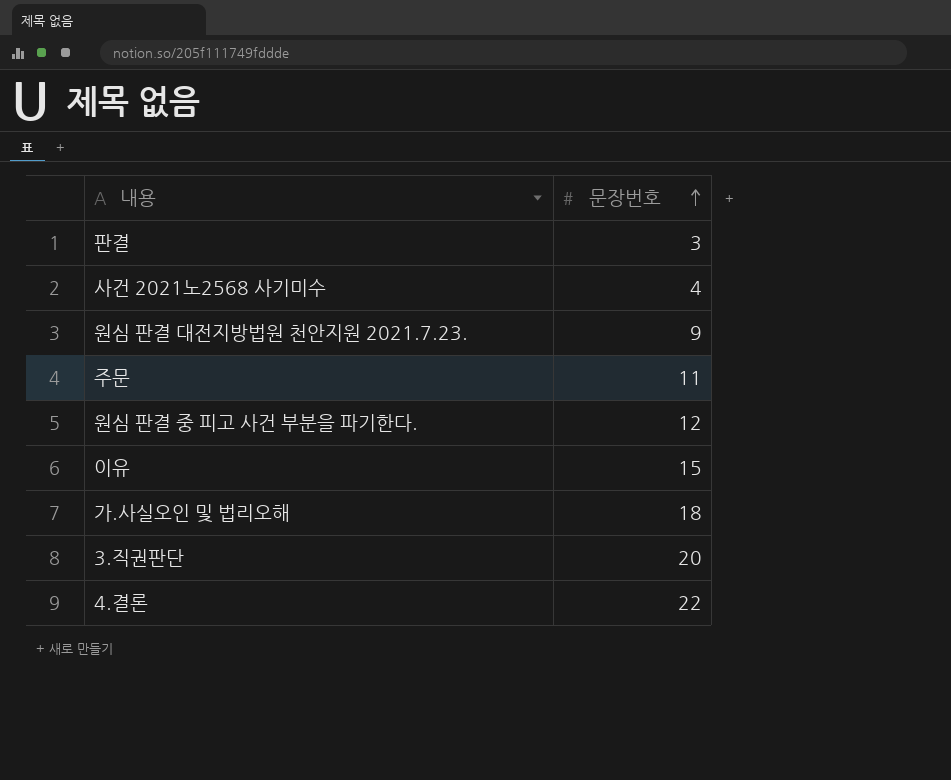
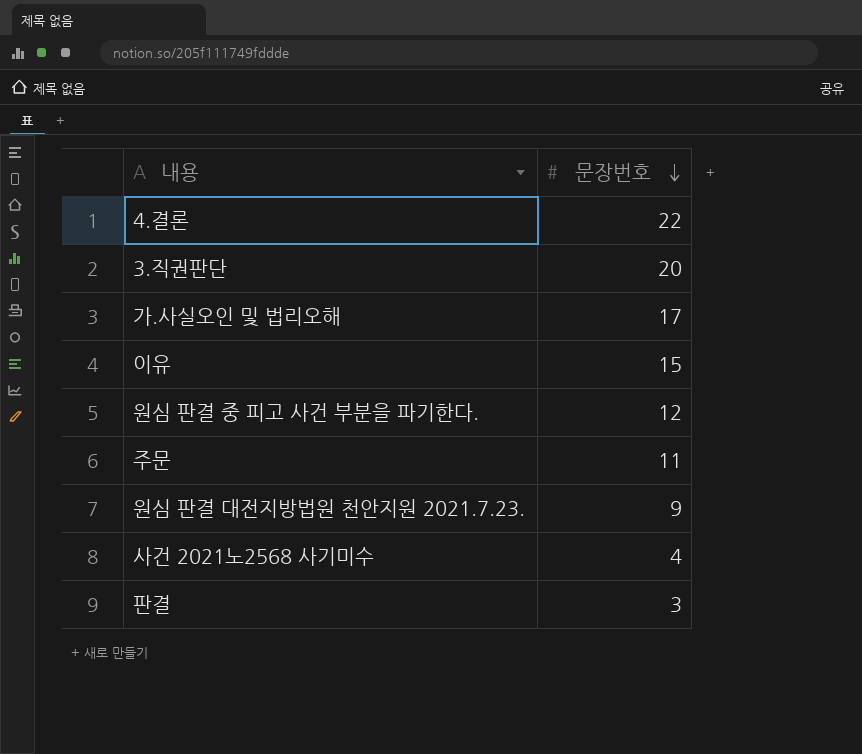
row order: 문장번호 ascending -> 문장번호 descending
가.사실오인 및 법리오해 | 문장번호: 18 -> 17

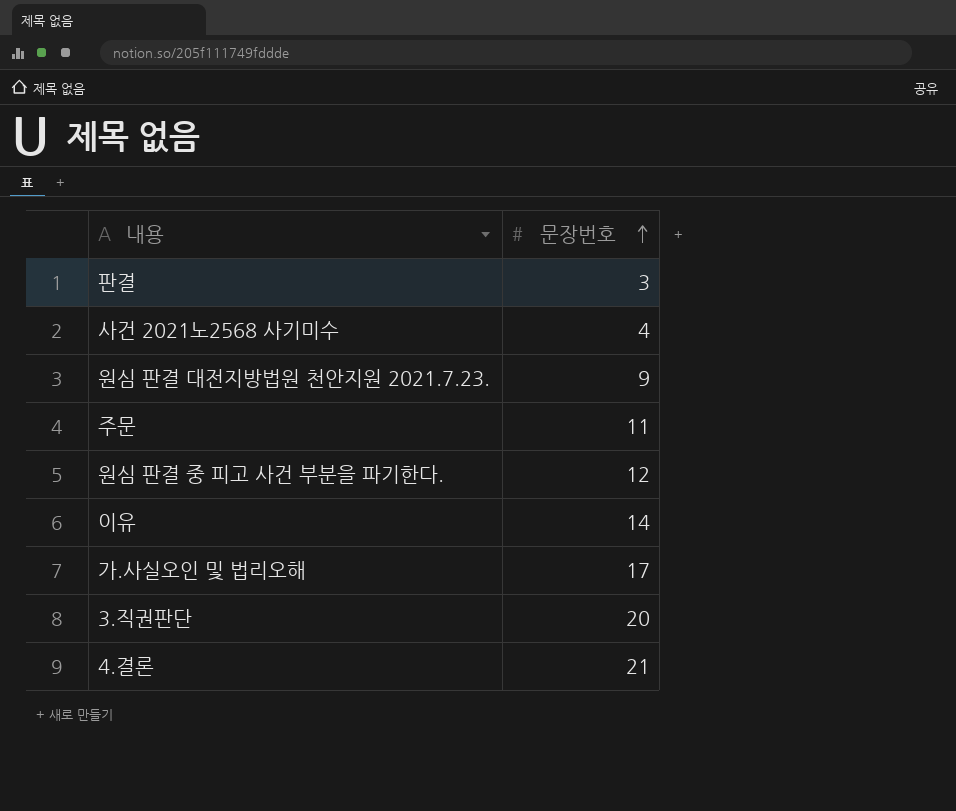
row order: 문장번호 descending -> 문장번호 ascending
이유 | 문장번호: 15 -> 14
4.결론 | 문장번호: 22 -> 21

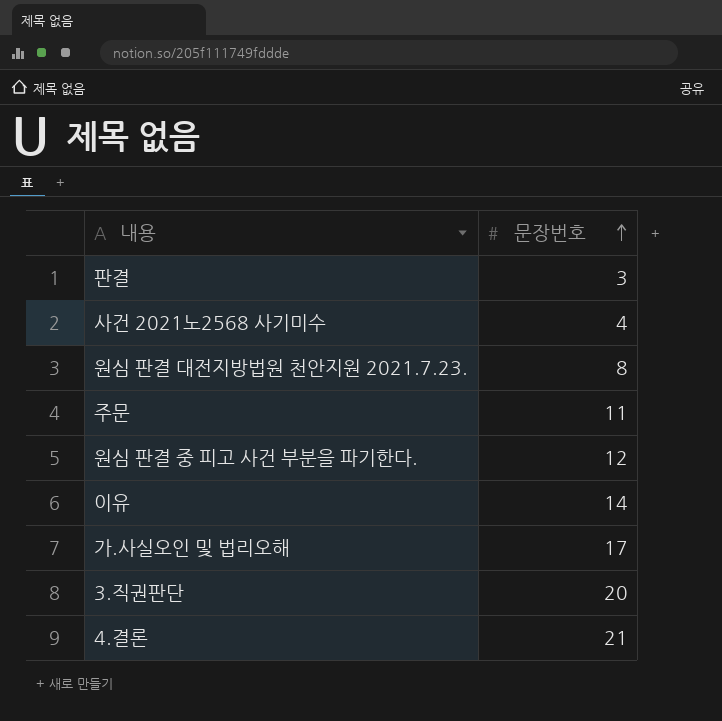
원심 판결 대전지방법원 천안지원 2021.7.23. | 문장번호: 9 -> 8

